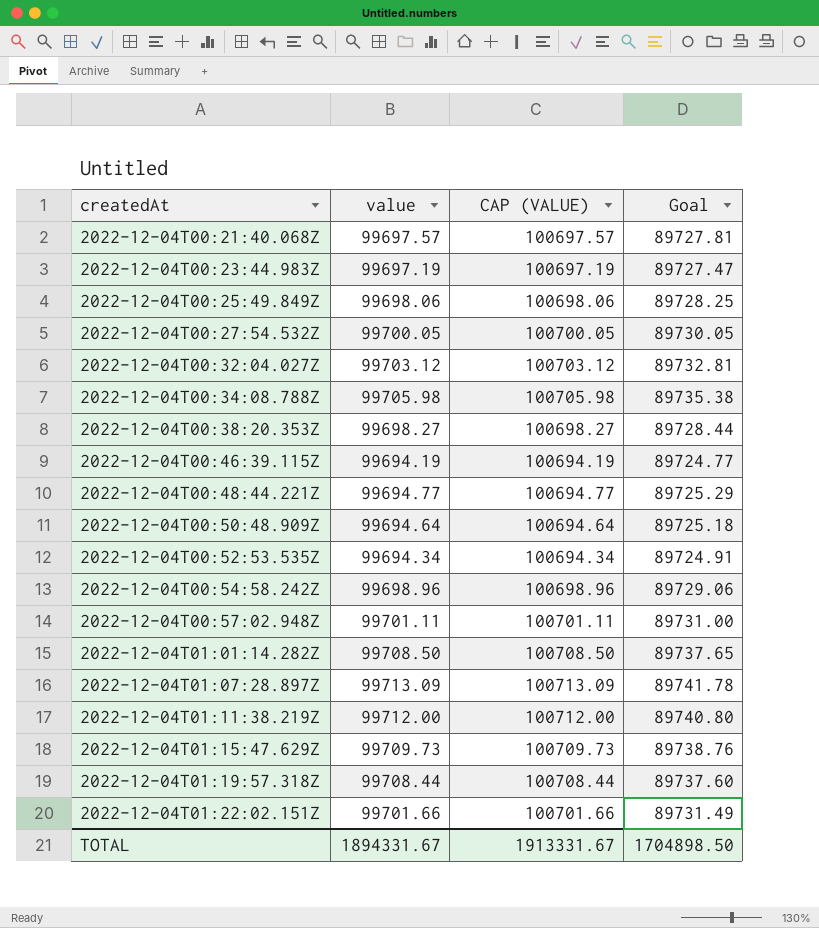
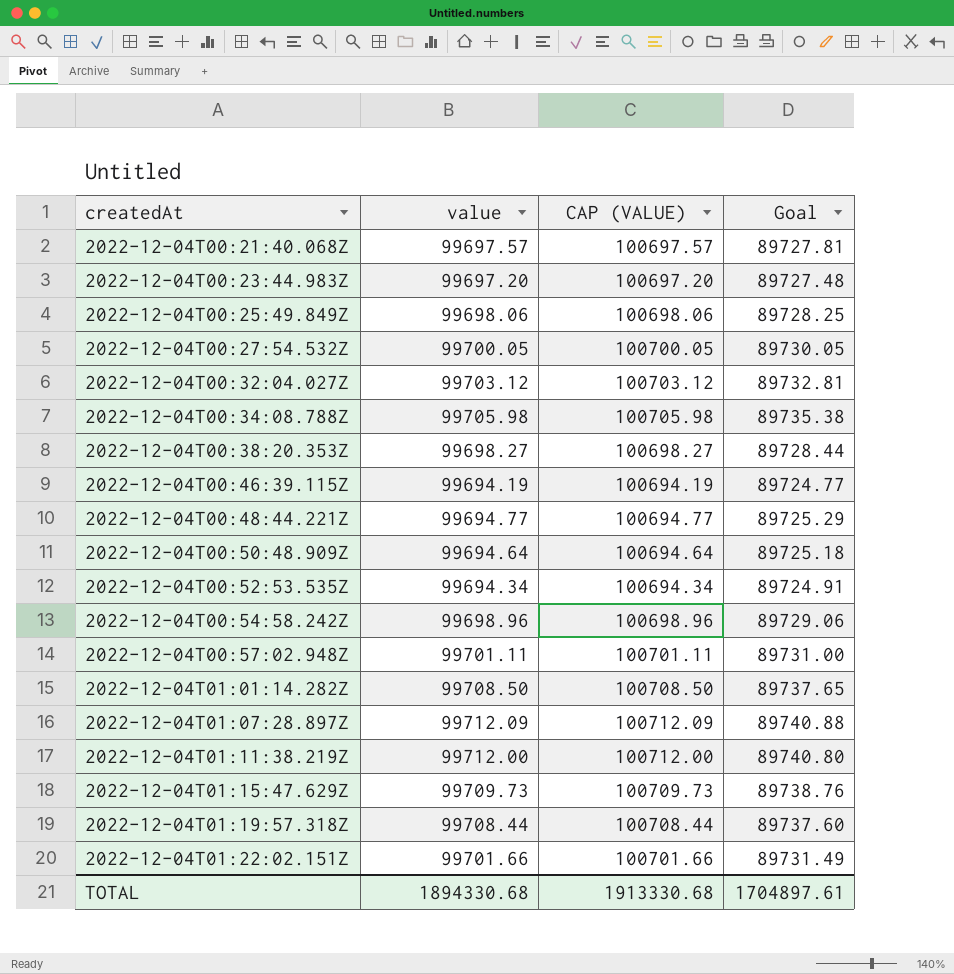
2022-12-04T00:23:44.983Z | value: 99697.19 -> 99697.20
2022-12-04T00:23:44.983Z | CAP (VALUE): 100697.19 -> 100697.20
2022-12-04T00:23:44.983Z | Goal: 89727.47 -> 89727.48
2022-12-04T01:07:28.897Z | value: 99713.09 -> 99712.09
2022-12-04T01:07:28.897Z | CAP (VALUE): 100713.09 -> 100712.09
2022-12-04T01:07:28.897Z | Goal: 89741.78 -> 89740.88
TOTAL | value: 1894331.67 -> 1894330.68
TOTAL | CAP (VALUE): 1913331.67 -> 1913330.68
TOTAL | Goal: 1704898.50 -> 1704897.61

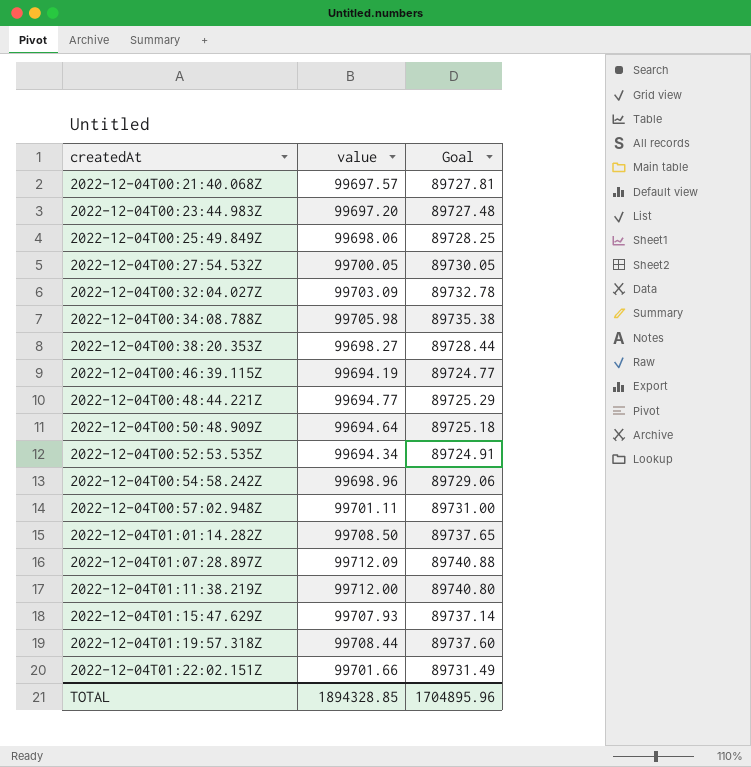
column CAP (VALUE) | formula: [value] + 1000 -> none
2022-12-04T00:32:04.027Z | value: 99703.12 -> 99703.09
2022-12-04T00:32:04.027Z | Goal: 89732.81 -> 89732.78
2022-12-04T01:15:47.629Z | value: 99709.73 -> 99707.93
2022-12-04T01:15:47.629Z | Goal: 89738.76 -> 89737.14
TOTAL | value: 1894330.68 -> 1894328.85
TOTAL | Goal: 1704897.61 -> 1704895.96

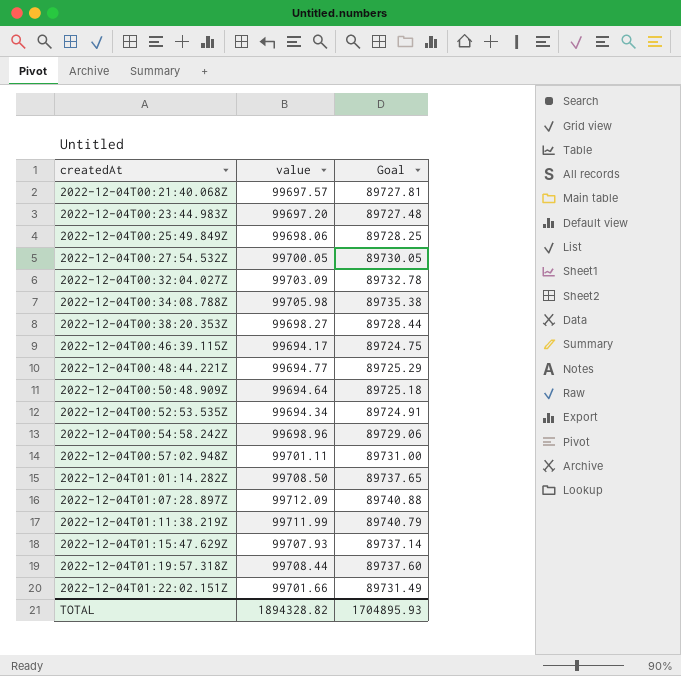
2022-12-04T00:46:39.115Z | value: 99694.19 -> 99694.17
2022-12-04T00:46:39.115Z | Goal: 89724.77 -> 89724.75
2022-12-04T01:11:38.219Z | value: 99712.00 -> 99711.99
2022-12-04T01:11:38.219Z | Goal: 89740.80 -> 89740.79
TOTAL | value: 1894328.85 -> 1894328.82
TOTAL | Goal: 1704895.96 -> 1704895.93

